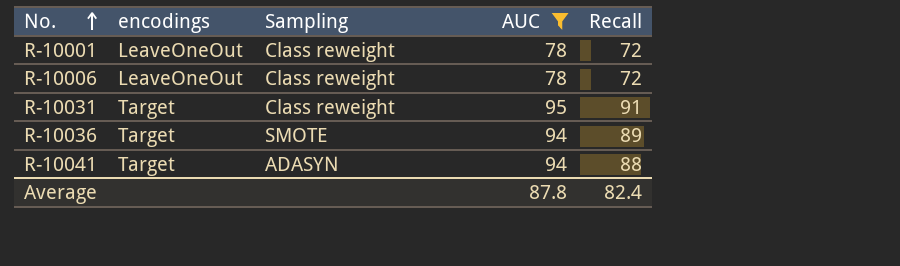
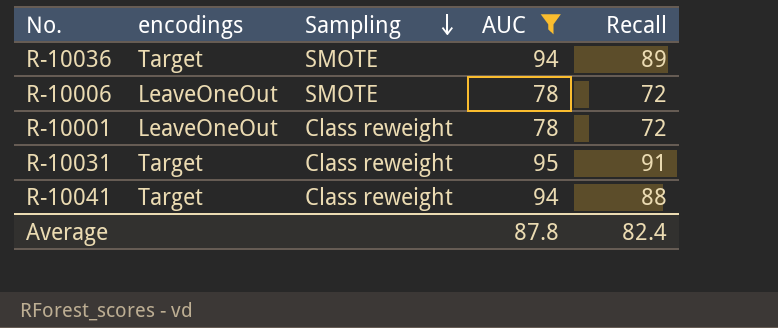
row order: No. ascending -> Sampling descending
R-10006 | Sampling: Class reweight -> SMOTE
R-10041 | Sampling: ADASYN -> Class reweight

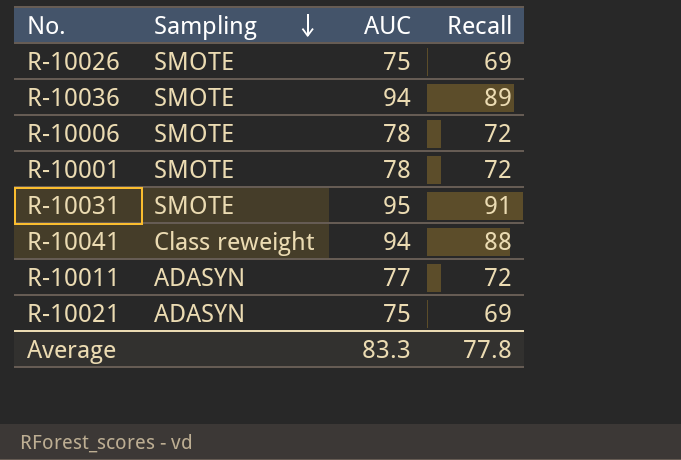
filter: AUC >= 78 -> none
column encodings | position: 2 -> none
R-10001 | Sampling: Class reweight -> SMOTE
R-10031 | Sampling: Class reweight -> SMOTE
Average | AUC: 87.8 -> 83.3
Average | Recall: 82.4 -> 77.8

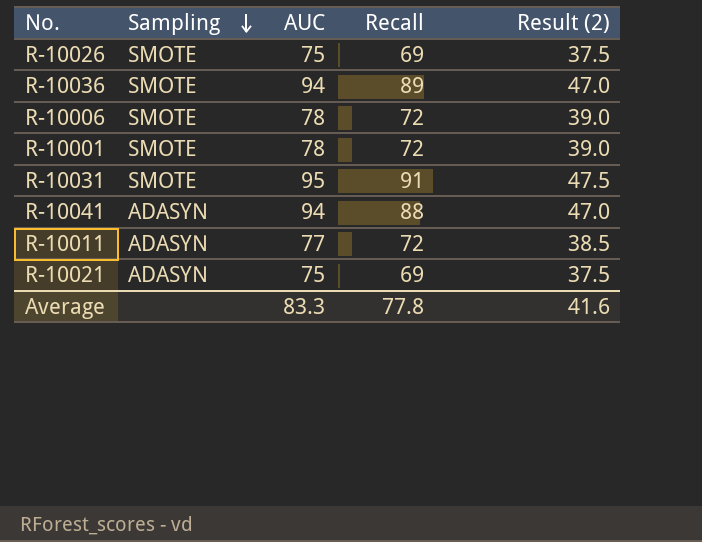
column Result (2) | formula: none -> [AUC] * 0.5
R-10041 | Sampling: Class reweight -> ADASYN

